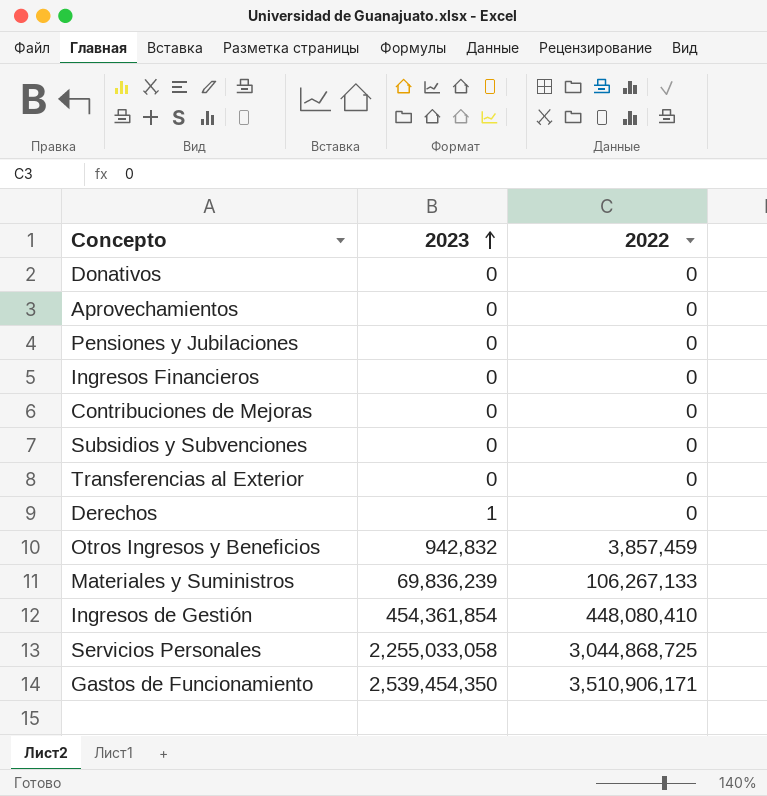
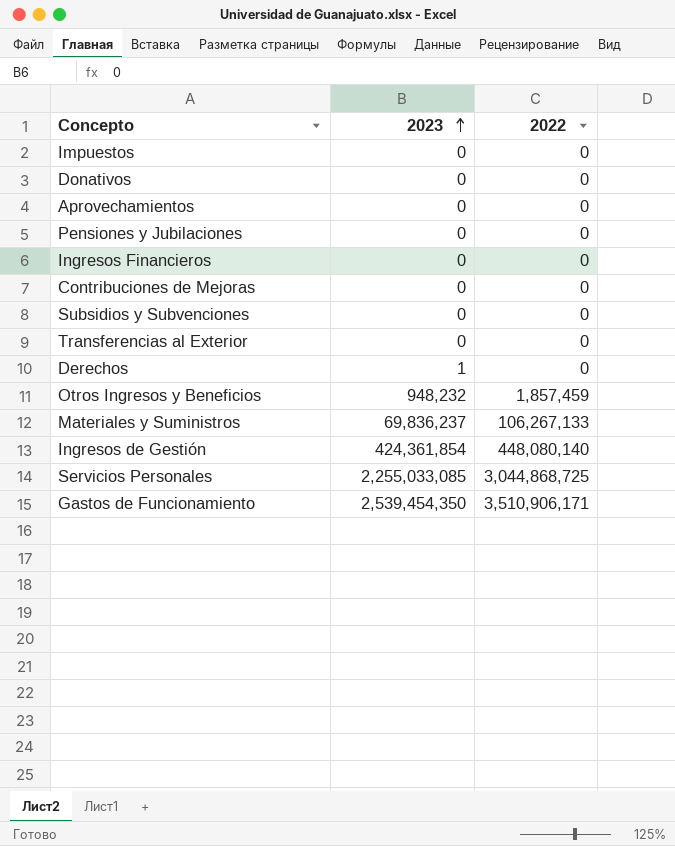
row Impuestos: none -> 0 | 0
Otros Ingresos y Beneficios | 2023: 942,832 -> 948,232
Otros Ingresos y Beneficios | 2022: 3,857,459 -> 1,857,459
Materiales y Suministros | 2023: 69,836,239 -> 69,836,237
Ingresos de Gestión | 2023: 454,361,854 -> 424,361,854
Ingresos de Gestión | 2022: 448,080,410 -> 448,080,140
Servicios Personales | 2023: 2,255,033,058 -> 2,255,033,085

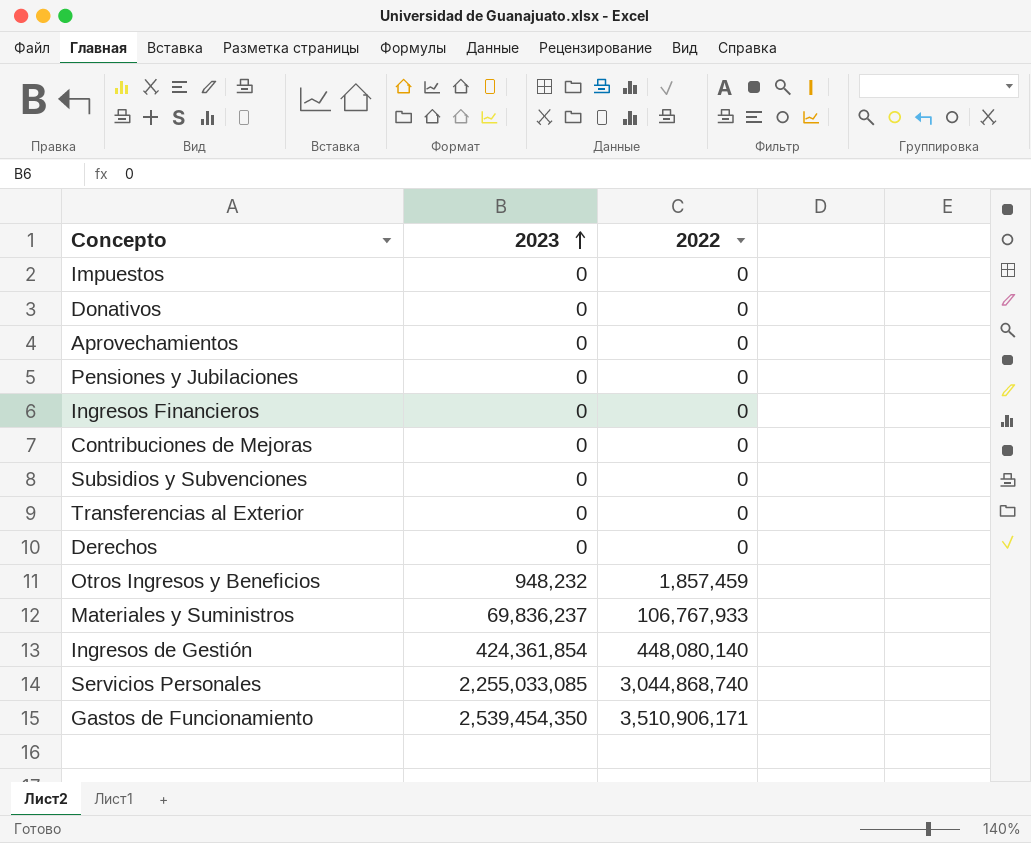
Derechos | 2023: 1 -> 0
Materiales y Suministros | 2022: 106,267,133 -> 106,767,933
Servicios Personales | 2022: 3,044,868,725 -> 3,044,868,740

